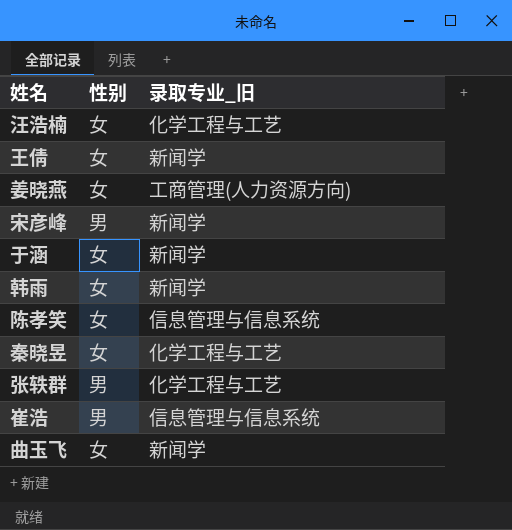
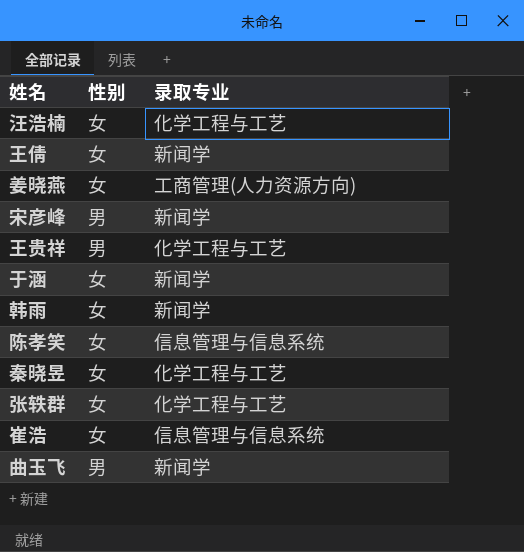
column name: 录取专业_旧 -> 录取专业
row 王贵祥: none -> 男 | 化学工程与工艺
张轶群 | 性别: 男 -> 女
崔浩 | 性别: 男 -> 女
曲玉飞 | 性别: 女 -> 男

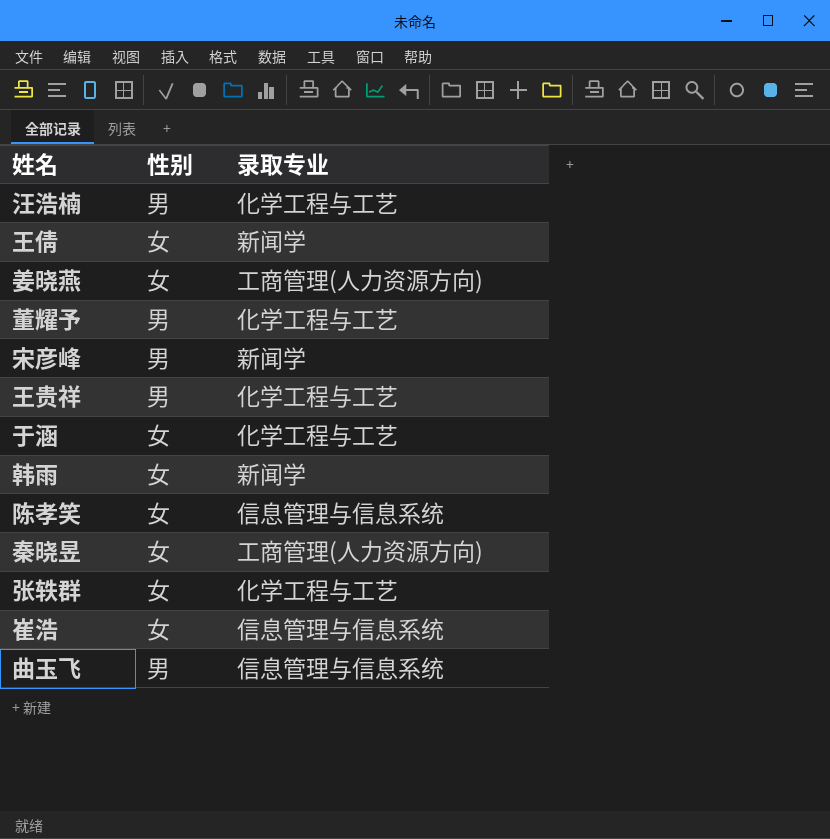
汪浩楠 | 性别: 女 -> 男
row 董耀予: none -> 男 | 化学工程与工艺
于涵 | 录取专业: 新闻学 -> 化学工程与工艺
秦晓昱 | 录取专业: 化学工程与工艺 -> 工商管理(人力资源方向)
曲玉飞 | 录取专业: 新闻学 -> 信息管理与信息系统

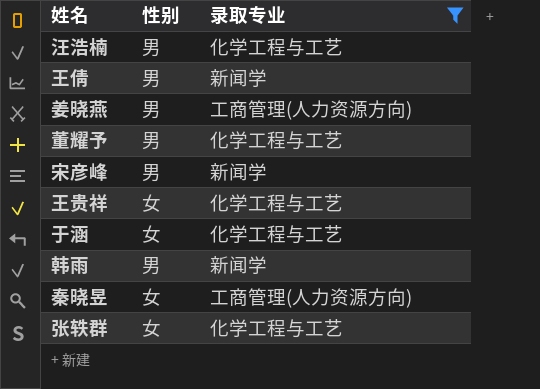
filter: none -> 录取专业 != 信息管理与信息系统
王倩 | 性别: 女 -> 男
姜晓燕 | 性别: 女 -> 男
王贵祥 | 性别: 男 -> 女
韩雨 | 性别: 女 -> 男

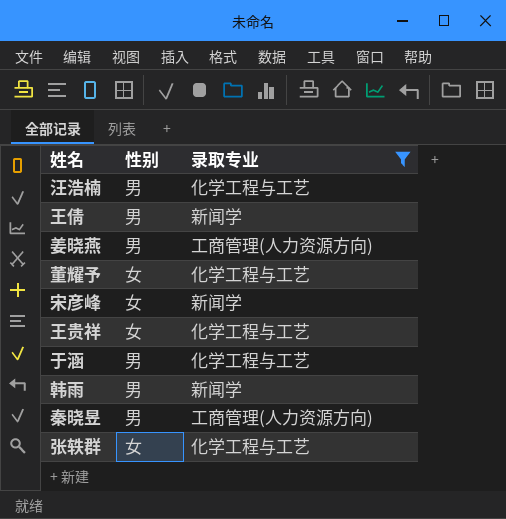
董耀予 | 性别: 男 -> 女
宋彦峰 | 性别: 男 -> 女
于涵 | 性别: 女 -> 男
秦晓昱 | 性别: 女 -> 男

